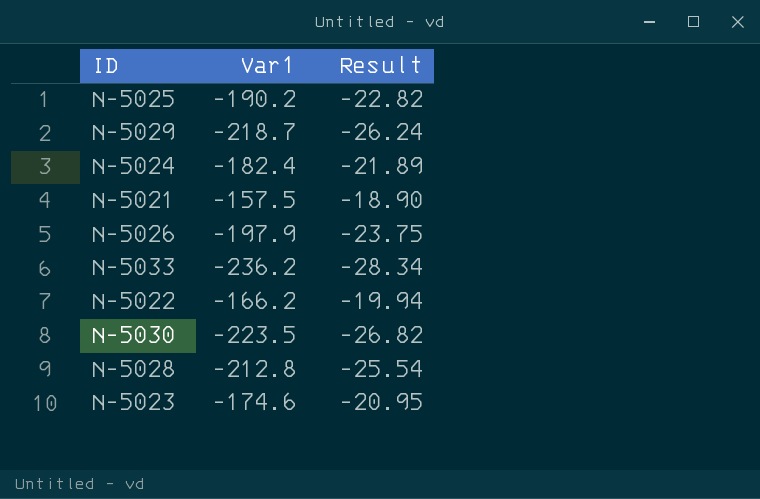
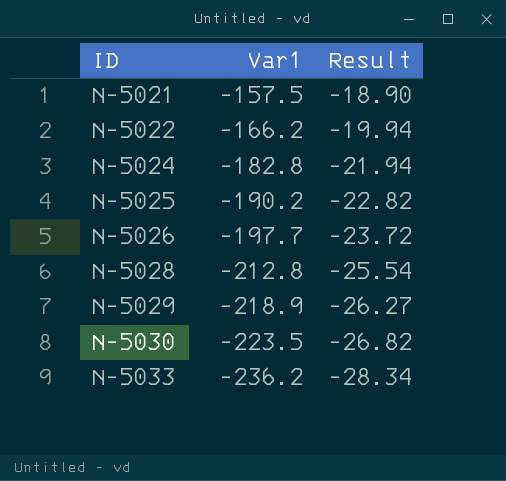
row order: none -> ID ascending
row N-5023: -174.6 | -20.95 -> none
N-5024 | Var1: -182.4 -> -182.8
N-5024 | Result: -21.89 -> -21.94
N-5026 | Var1: -197.9 -> -197.7
N-5026 | Result: -23.75 -> -23.72
N-5029 | Var1: -218.7 -> -218.9
N-5029 | Result: -26.24 -> -26.27

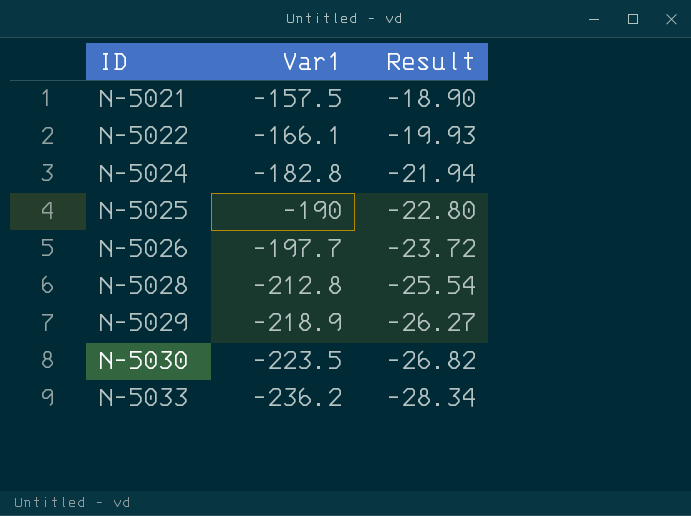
N-5022 | Var1: -166.2 -> -166.1
N-5022 | Result: -19.94 -> -19.93
N-5025 | Var1: -190.2 -> -190
N-5025 | Result: -22.82 -> -22.80

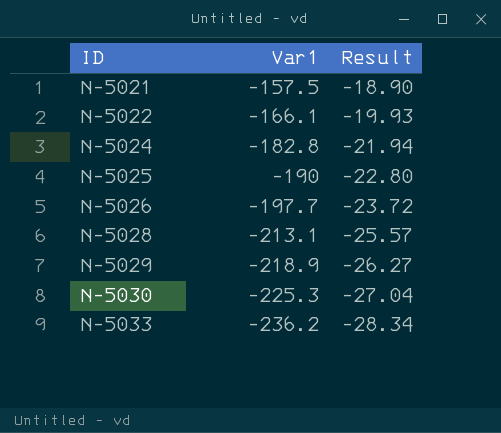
N-5028 | Var1: -212.8 -> -213.1
N-5028 | Result: -25.54 -> -25.57
N-5030 | Var1: -223.5 -> -225.3
N-5030 | Result: -26.82 -> -27.04

